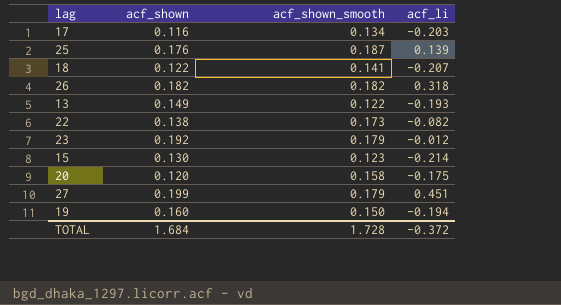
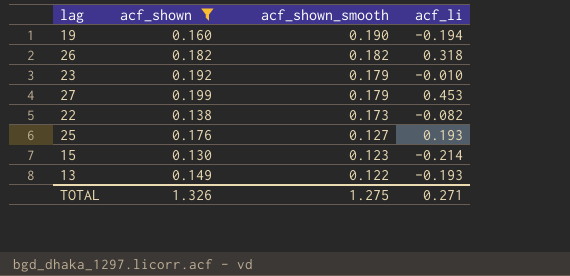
filter: none -> acf_shown >= 0.130
row order: none -> acf_shown_smooth descending
19 | acf_shown_smooth: 0.150 -> 0.190
23 | acf_li: -0.012 -> -0.010
27 | acf_li: 0.451 -> 0.453
25 | acf_shown_smooth: 0.187 -> 0.127
25 | acf_li: 0.139 -> 0.193
TOTAL | acf_shown: 1.684 -> 1.326
TOTAL | acf_shown_smooth: 1.728 -> 1.275
TOTAL | acf_li: -0.372 -> 0.271

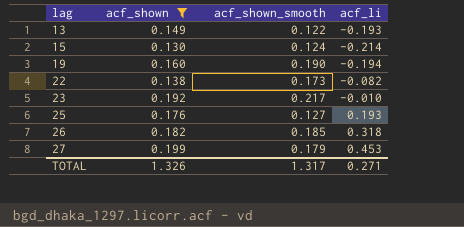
row order: acf_shown_smooth descending -> lag ascending
15 | acf_shown_smooth: 0.123 -> 0.124
23 | acf_shown_smooth: 0.179 -> 0.217
26 | acf_shown_smooth: 0.182 -> 0.185
TOTAL | acf_shown_smooth: 1.275 -> 1.317

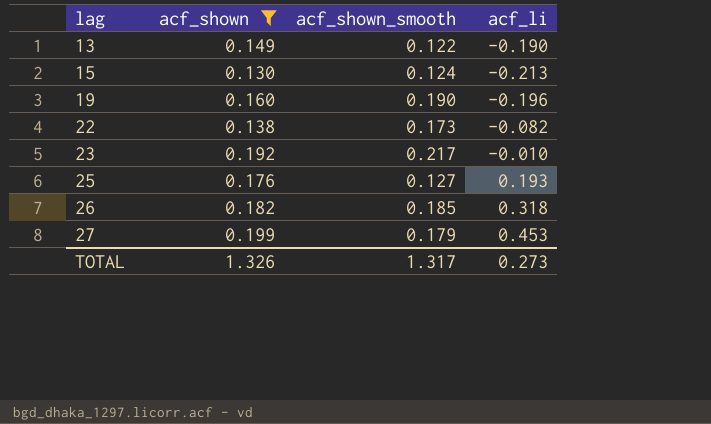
13 | acf_li: -0.193 -> -0.190
15 | acf_li: -0.214 -> -0.213
19 | acf_li: -0.194 -> -0.196
TOTAL | acf_li: 0.271 -> 0.273

